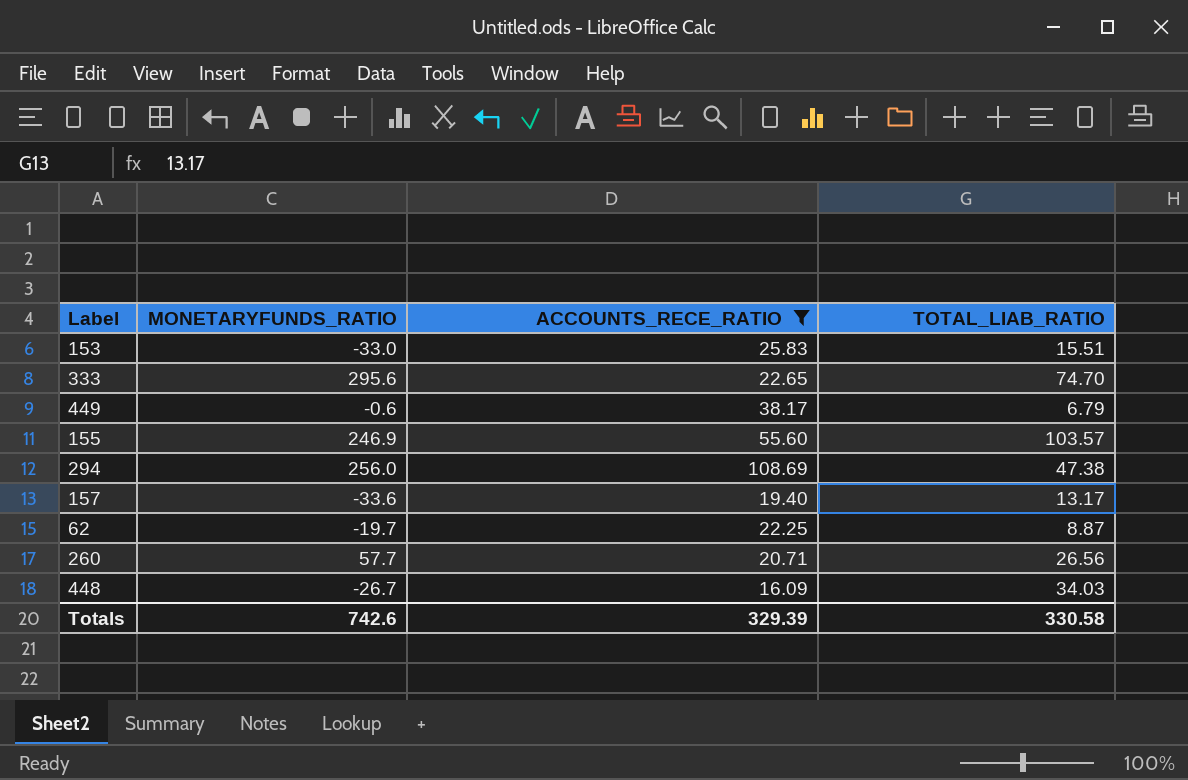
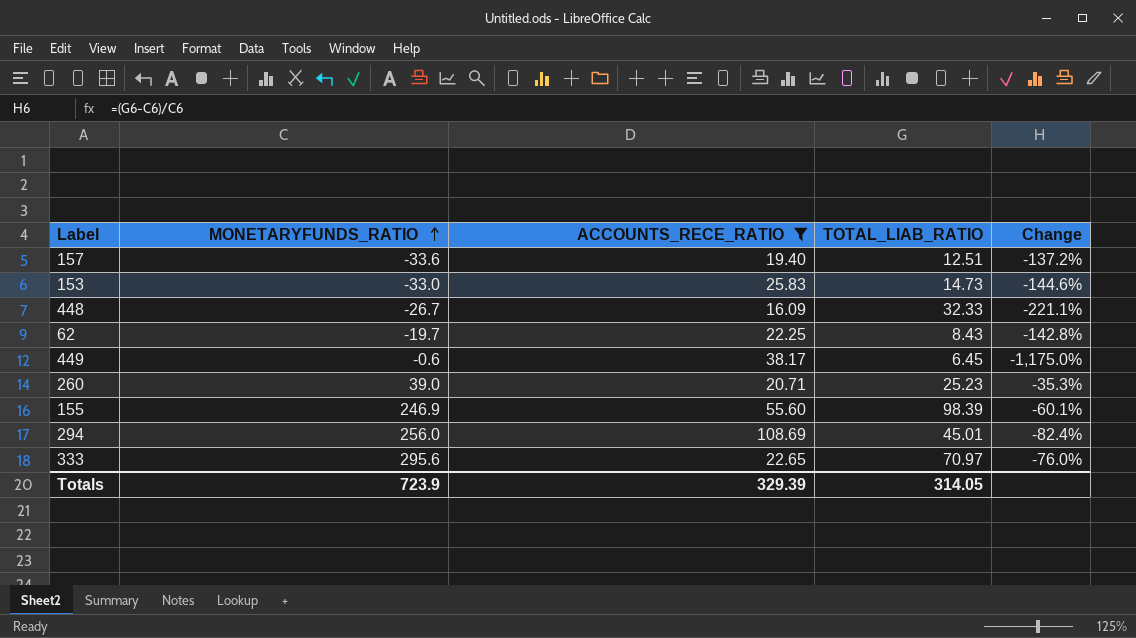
row order: none -> MONETARYFUNDS_RATIO ascending
column Change | formula: none -> ([TOTAL_LIAB_RATIO] - [MONETARYFUNDS_RATIO]) / [MONETARYFUNDS_RATIO]
157 | TOTAL_LIAB_RATIO: 13.17 -> 12.51
153 | TOTAL_LIAB_RATIO: 15.51 -> 14.73
448 | TOTAL_LIAB_RATIO: 34.03 -> 32.33
62 | TOTAL_LIAB_RATIO: 8.87 -> 8.43
449 | TOTAL_LIAB_RATIO: 6.79 -> 6.45
260 | MONETARYFUNDS_RATIO: 57.7 -> 39.0
260 | TOTAL_LIAB_RATIO: 26.56 -> 25.23
155 | TOTAL_LIAB_RATIO: 103.57 -> 98.39
294 | TOTAL_LIAB_RATIO: 47.38 -> 45.01
333 | TOTAL_LIAB_RATIO: 74.70 -> 70.97
Totals | MONETARYFUNDS_RATIO: 742.6 -> 723.9
Totals | TOTAL_LIAB_RATIO: 330.58 -> 314.05

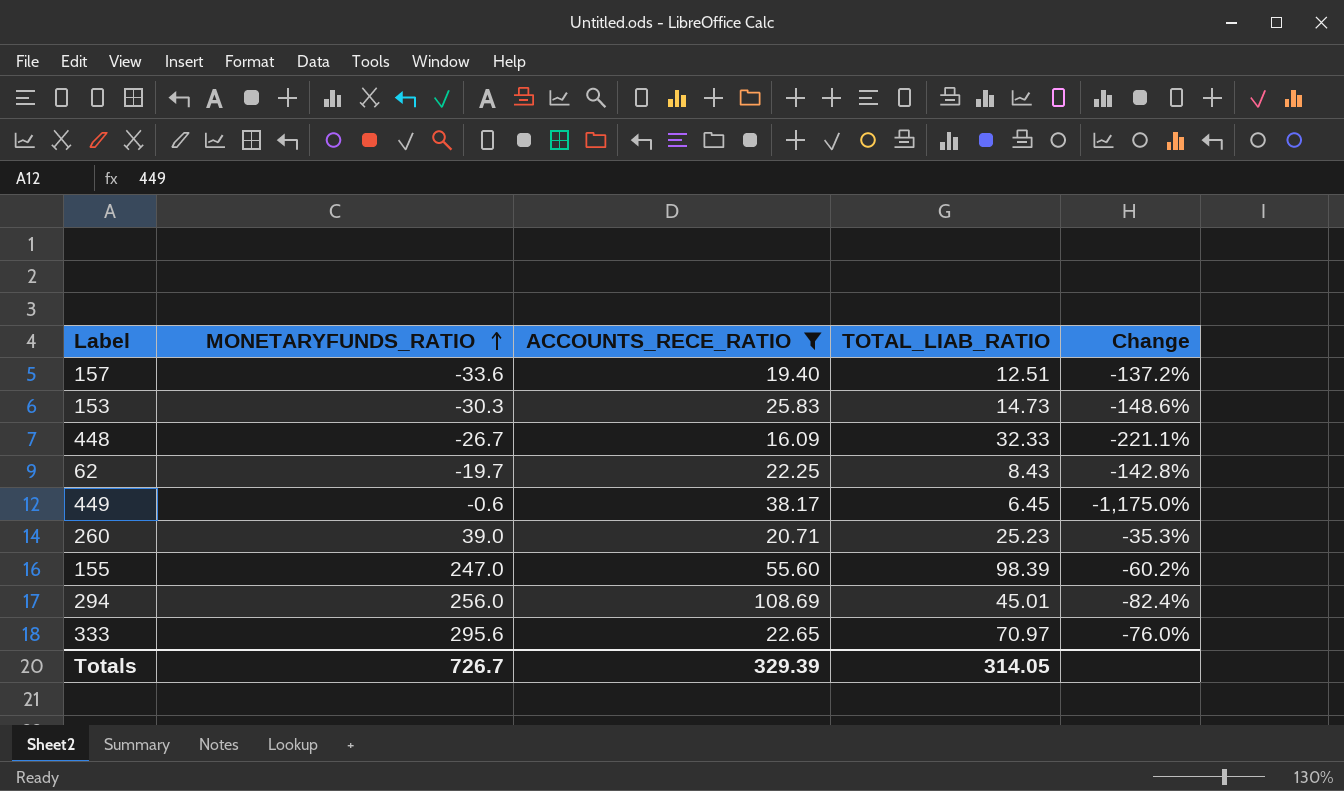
153 | MONETARYFUNDS_RATIO: -33.0 -> -30.3
153 | Change: -144.6% -> -148.6%
155 | MONETARYFUNDS_RATIO: 246.9 -> 247.0
155 | Change: -60.1% -> -60.2%
Totals | MONETARYFUNDS_RATIO: 723.9 -> 726.7

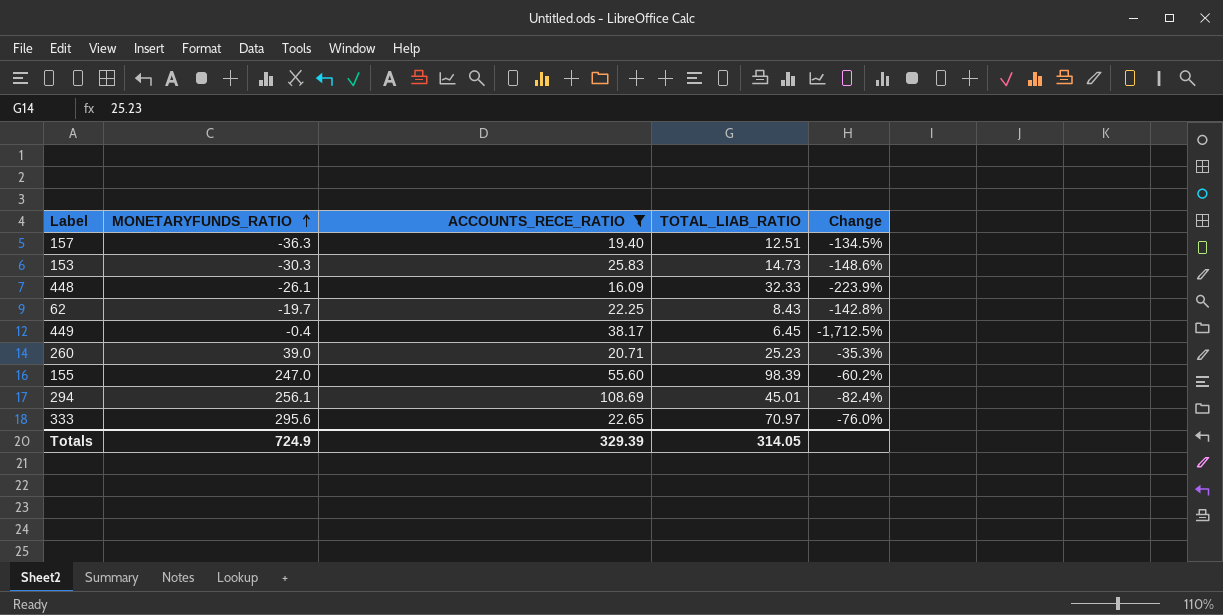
157 | MONETARYFUNDS_RATIO: -33.6 -> -36.3
157 | Change: -137.2% -> -134.5%
448 | MONETARYFUNDS_RATIO: -26.7 -> -26.1
448 | Change: -221.1% -> -223.9%
449 | MONETARYFUNDS_RATIO: -0.6 -> -0.4
449 | Change: -1,175.0% -> -1,712.5%
294 | MONETARYFUNDS_RATIO: 256.0 -> 256.1
Totals | MONETARYFUNDS_RATIO: 726.7 -> 724.9

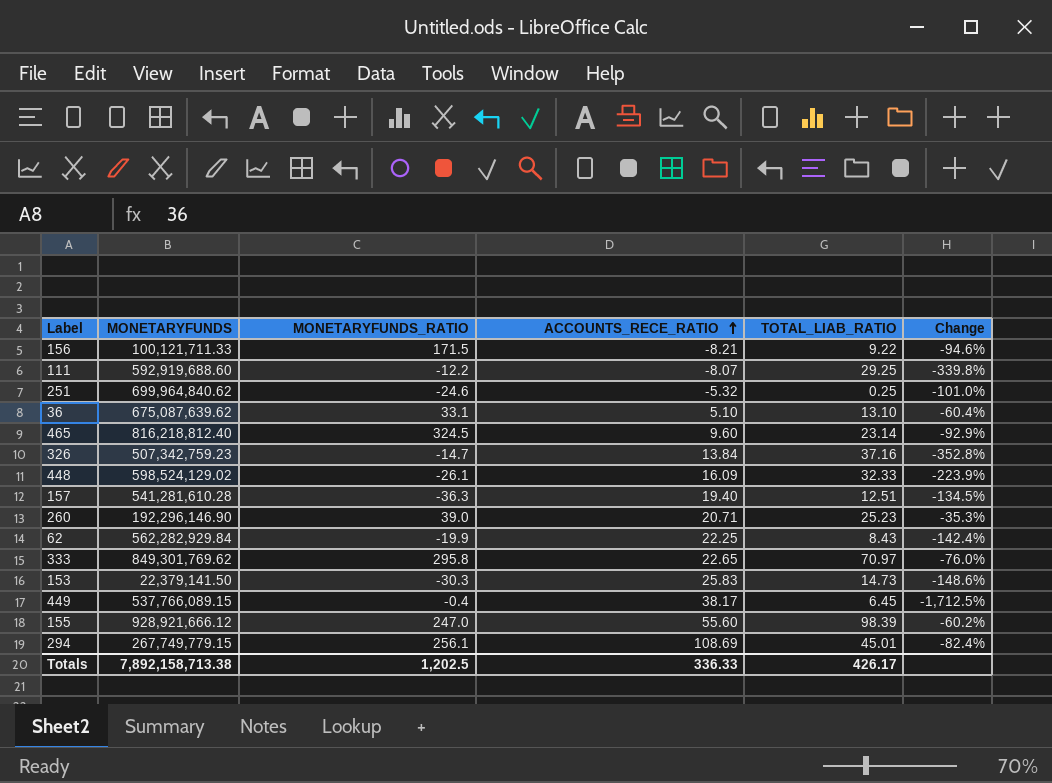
filter: ACCOUNTS_RECE_RATIO >= 16.09 -> none
row order: MONETARYFUNDS_RATIO ascending -> ACCOUNTS_RECE_RATIO ascending
column MONETARYFUNDS | position: none -> 2
62 | MONETARYFUNDS_RATIO: -19.7 -> -19.9
62 | Change: -142.8% -> -142.4%
333 | MONETARYFUNDS_RATIO: 295.6 -> 295.8
Totals | MONETARYFUNDS_RATIO: 724.9 -> 1,202.5
Totals | ACCOUNTS_RECE_RATIO: 329.39 -> 336.33
Totals | TOTAL_LIAB_RATIO: 314.05 -> 426.17

